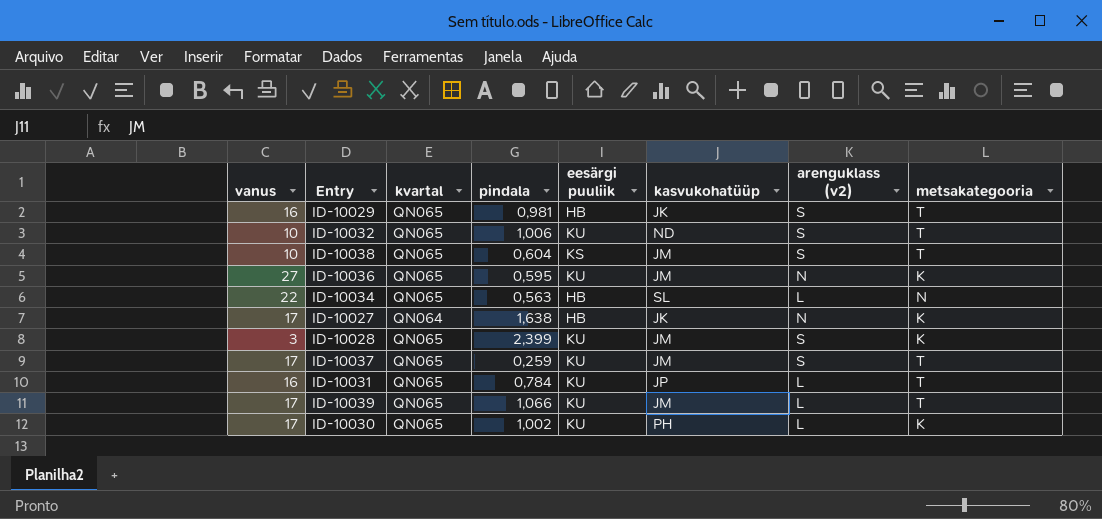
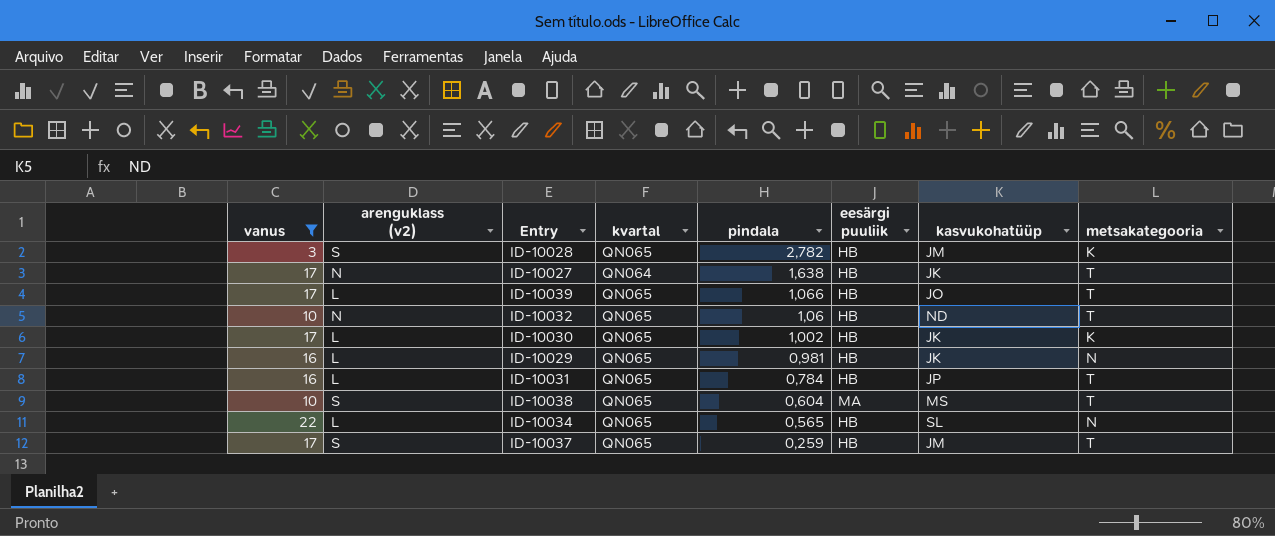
filter: none -> vanus != 27
row order: none -> pindala descending
column arenguklass (v2) | position: 7 -> 2
ID-10028 | pindala: 2,399 -> 2,782
ID-10028 | eesärgi puuliik: KU -> HB
ID-10027 | metsakategooria: K -> T
ID-10039 | eesärgi puuliik: KU -> HB
ID-10039 | kasvukohatüüp: JM -> JO
ID-10032 | arenguklass (v2): S -> N
ID-10032 | pindala: 1,006 -> 1,06
ID-10032 | eesärgi puuliik: KU -> HB
ID-10030 | eesärgi puuliik: KU -> HB
ID-10030 | kasvukohatüüp: PH -> JK
ID-10029 | arenguklass (v2): S -> L
ID-10029 | metsakategooria: T -> N
ID-10031 | eesärgi puuliik: KU -> HB
ID-10038 | eesärgi puuliik: KS -> MA
ID-10038 | kasvukohatüüp: JM -> MS
ID-10034 | pindala: 0,563 -> 0,565
ID-10037 | eesärgi puuliik: KU -> HB

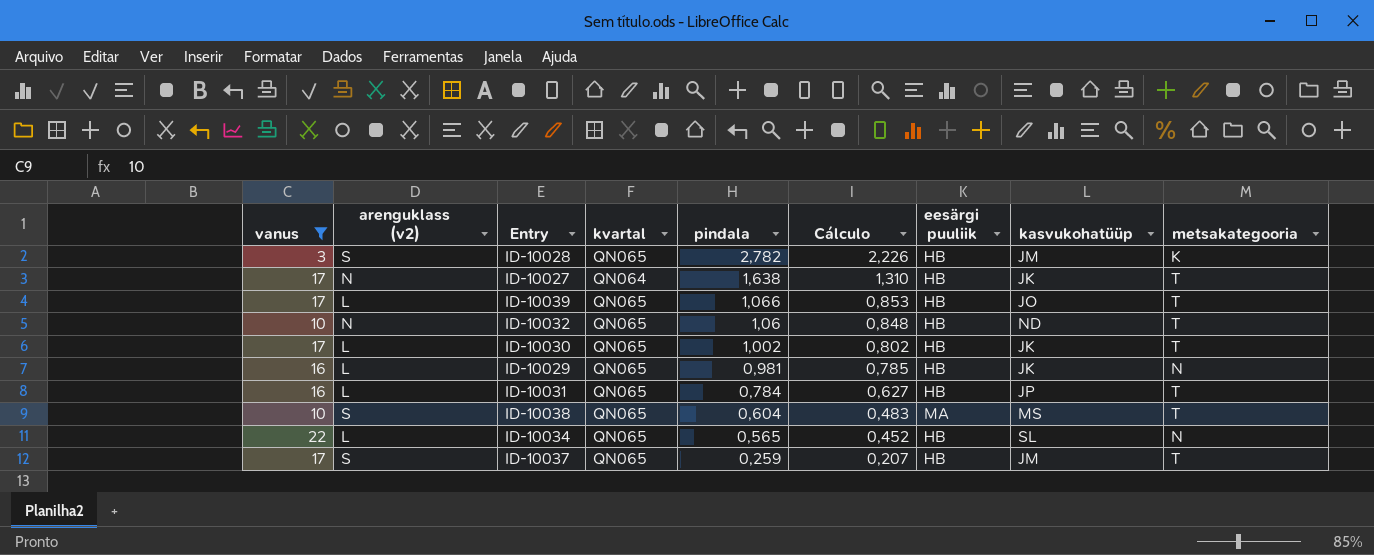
column Cálculo | formula: none -> [pindala] * 0,8
ID-10030 | metsakategooria: K -> T

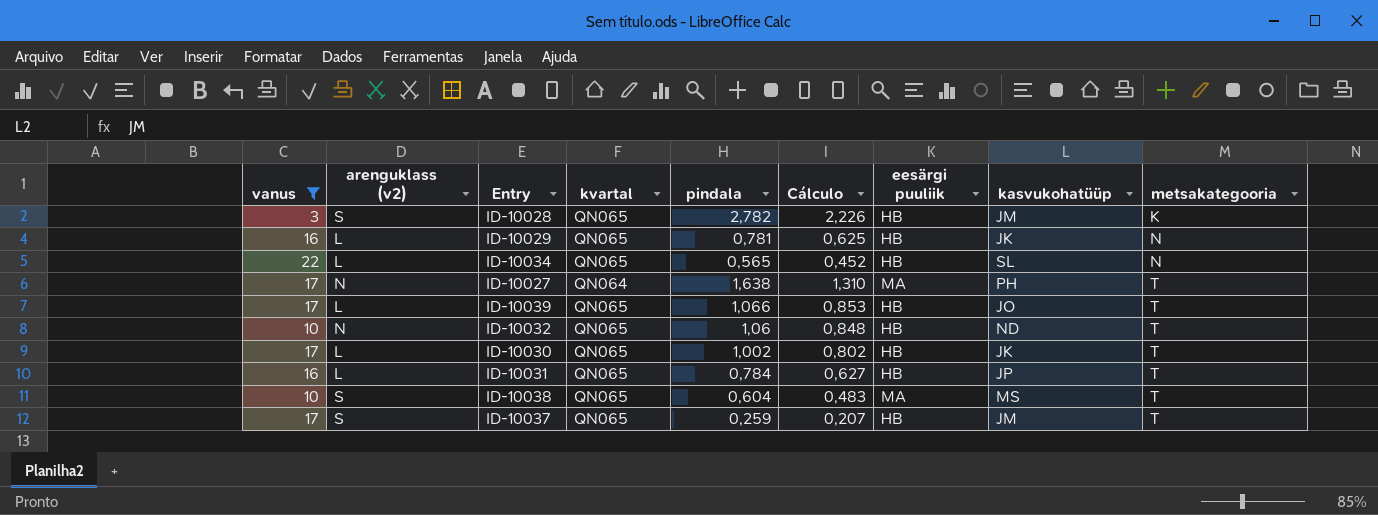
row order: pindala descending -> metsakategooria ascending
ID-10029 | pindala: 0,981 -> 0,781
ID-10029 | Cálculo: 0,785 -> 0,625
ID-10027 | eesärgi puuliik: HB -> MA
ID-10027 | kasvukohatüüp: JK -> PH

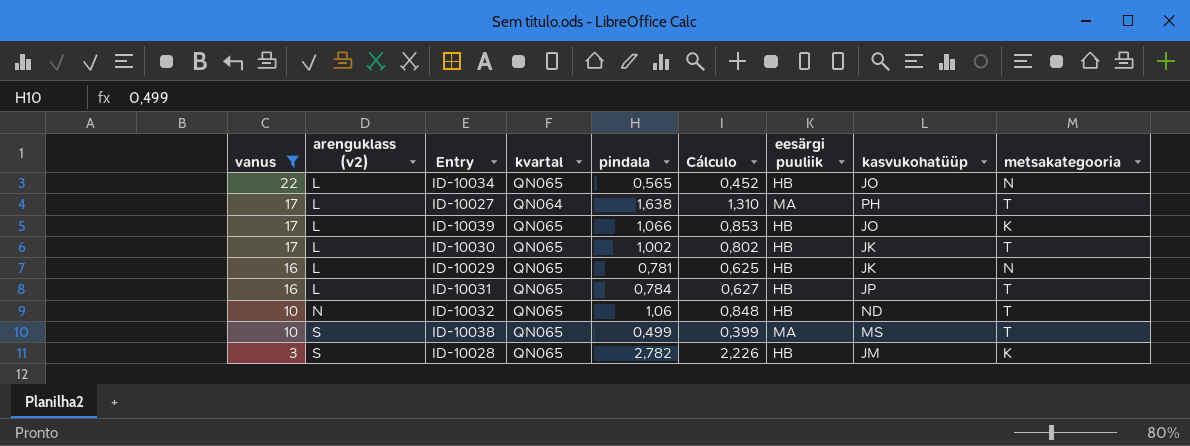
row order: metsakategooria ascending -> vanus descending
row ID-10037: 17 | S | QN065 | 0,259 | 0,207 | HB | JM | T -> none
ID-10034 | kasvukohatüüp: SL -> JO
ID-10027 | arenguklass (v2): N -> L
ID-10039 | metsakategooria: T -> K
ID-10038 | pindala: 0,604 -> 0,499
ID-10038 | Cálculo: 0,483 -> 0,399

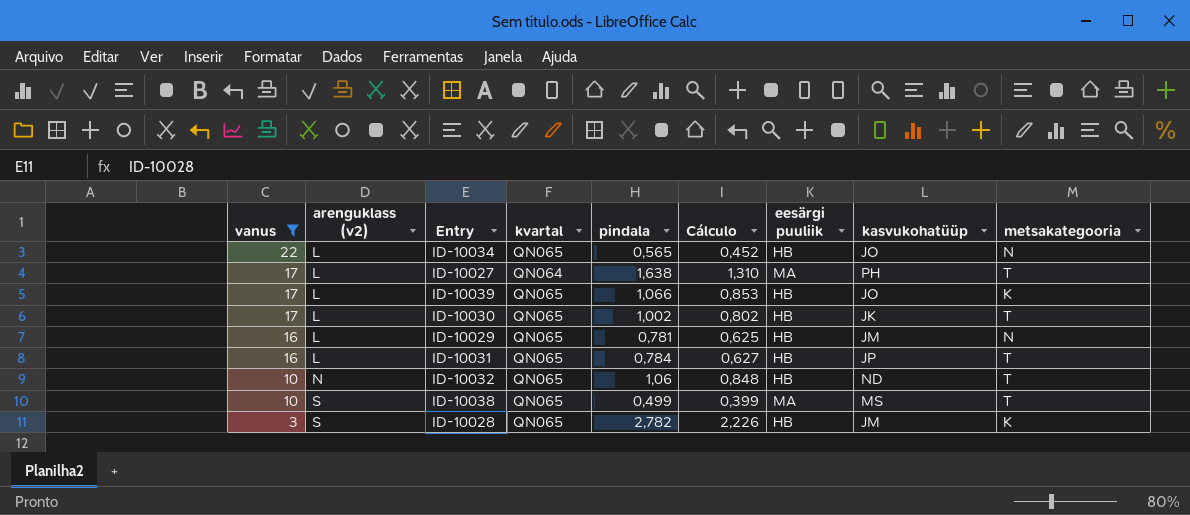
ID-10029 | kasvukohatüüp: JK -> JM

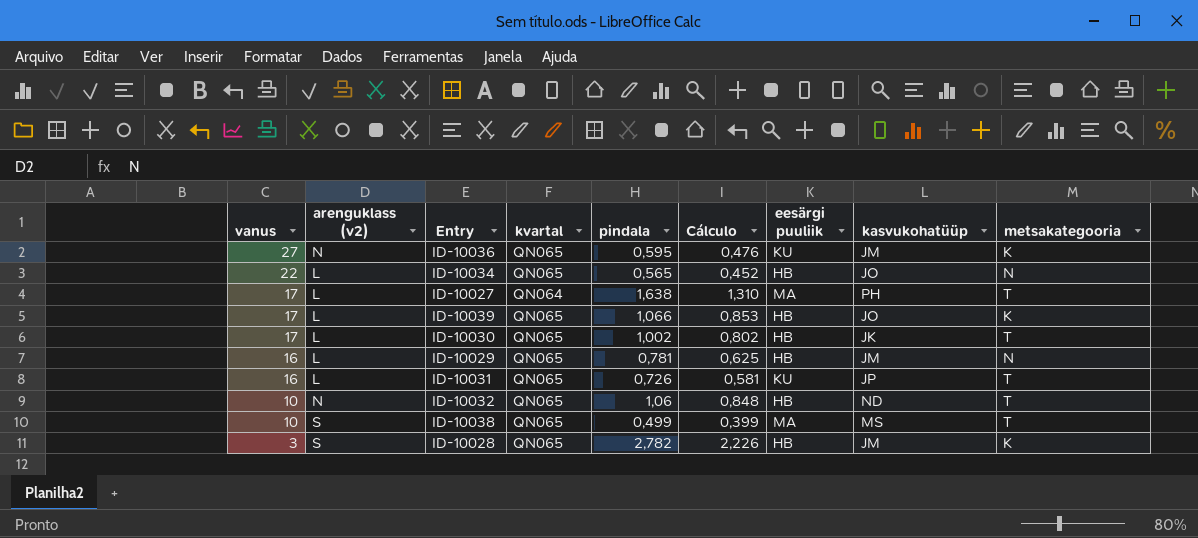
filter: vanus != 27 -> none
ID-10031 | pindala: 0,784 -> 0,726
ID-10031 | Cálculo: 0,627 -> 0,581
ID-10031 | eesärgi puuliik: HB -> KU

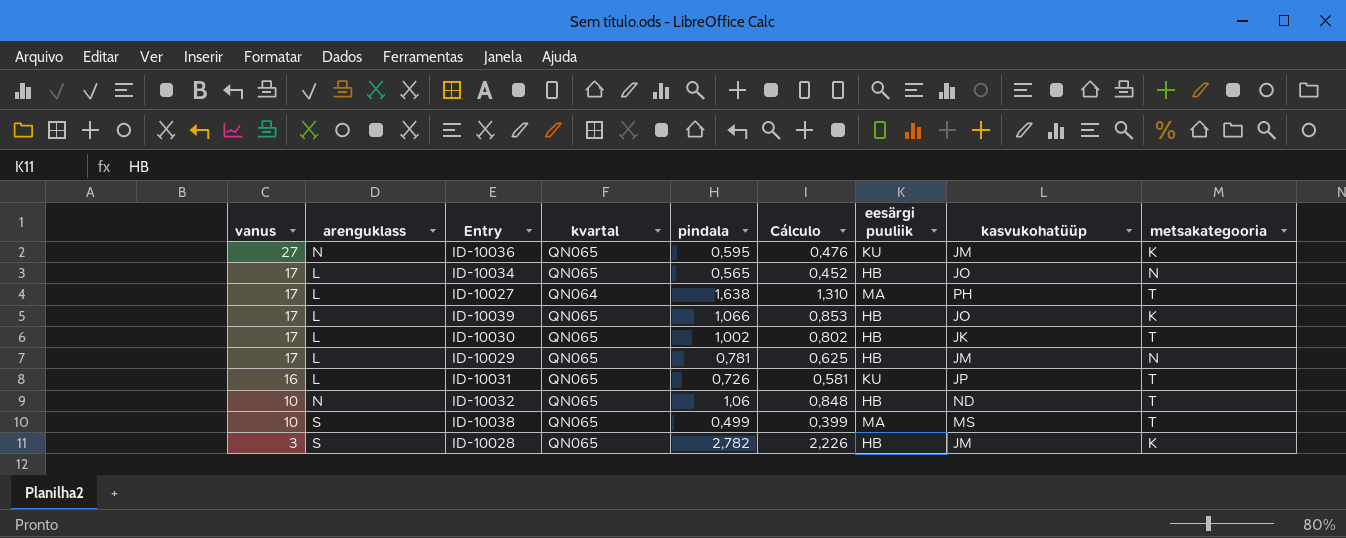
column name: arenguklass (v2) -> arenguklass
ID-10034 | vanus: 22 -> 17
ID-10029 | vanus: 16 -> 17

